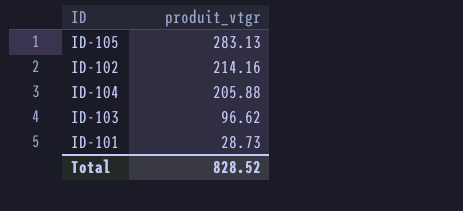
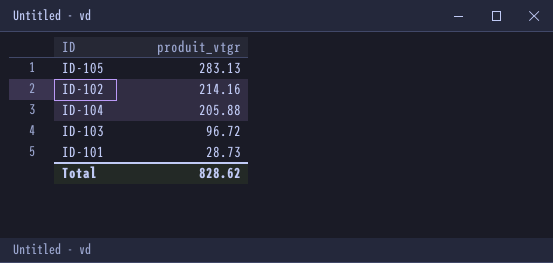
ID-103 | produit_vtgr: 96.62 -> 96.72
Total | produit_vtgr: 828.52 -> 828.62

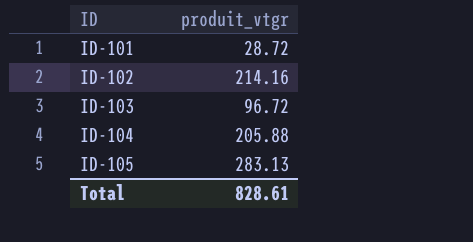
row order: produit_vtgr descending -> ID ascending
ID-101 | produit_vtgr: 28.73 -> 28.72
Total | produit_vtgr: 828.62 -> 828.61

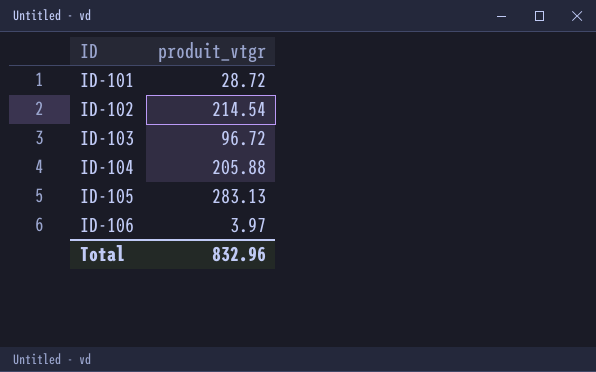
ID-102 | produit_vtgr: 214.16 -> 214.54
row ID-106: none -> 3.97
Total | produit_vtgr: 828.61 -> 832.96

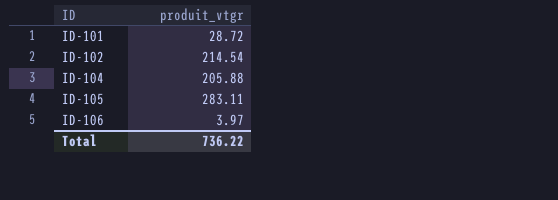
row ID-103: 96.72 -> none
ID-105 | produit_vtgr: 283.13 -> 283.11
Total | produit_vtgr: 832.96 -> 736.22

